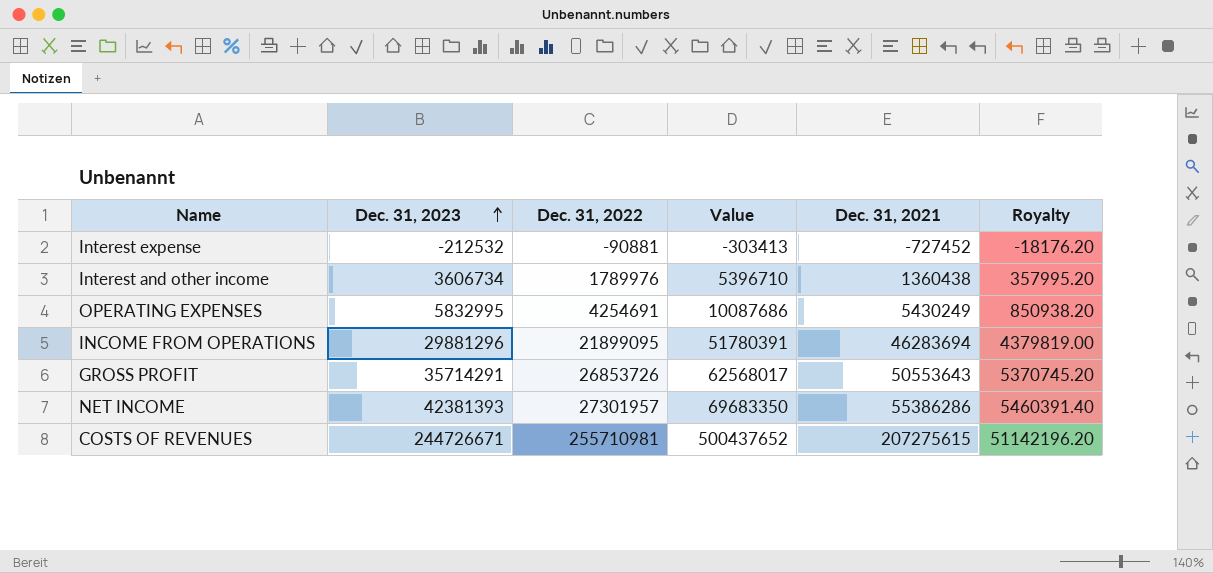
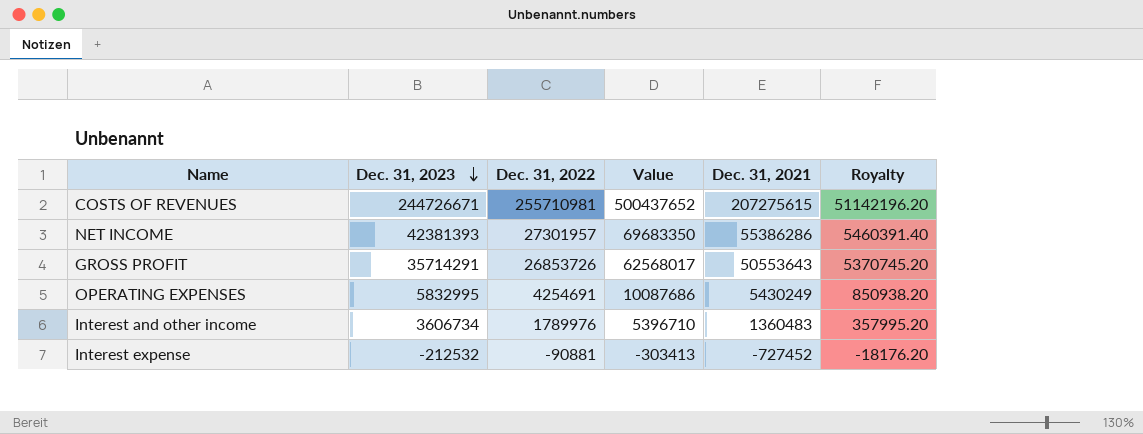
row order: Dec. 31, 2023 ascending -> Dec. 31, 2023 descending
row INCOME FROM OPERATIONS: 29881296 | 21899095 | 51780391 | 46283694 | 4379819.00 -> none
Interest and other income | Dec. 31, 2021: 1360438 -> 1360483

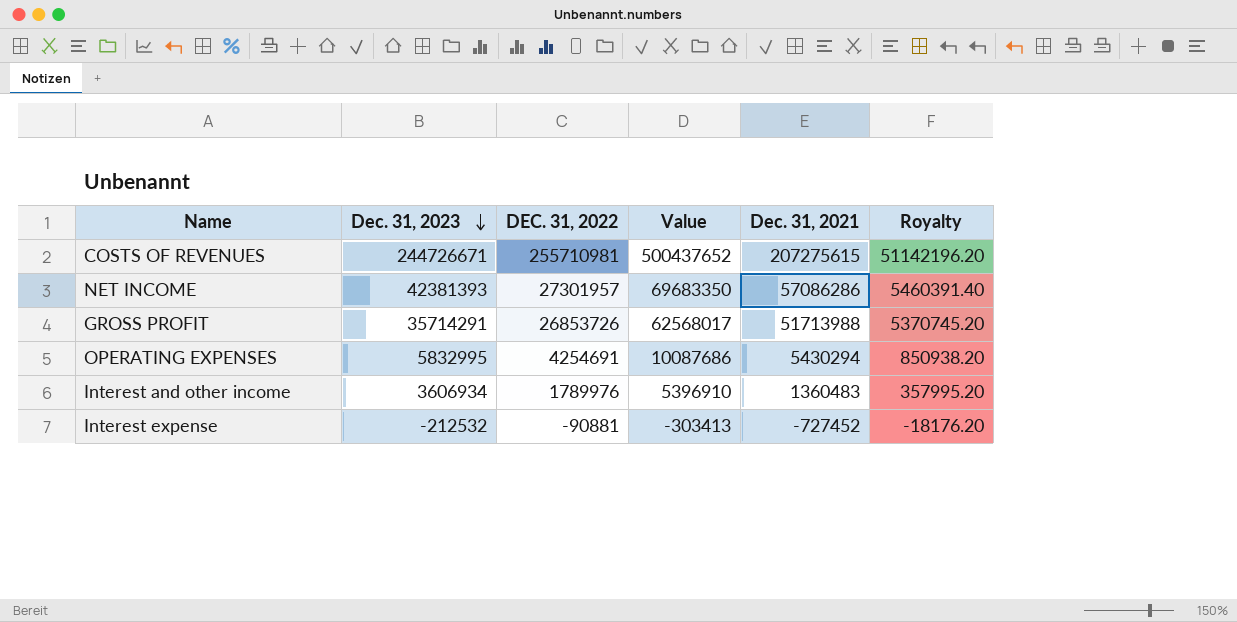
column name: Dec. 31, 2022 -> DEC. 31, 2022
NET INCOME | Dec. 31, 2021: 55386286 -> 57086286
GROSS PROFIT | Dec. 31, 2021: 50553643 -> 51713988
OPERATING EXPENSES | Dec. 31, 2021: 5430249 -> 5430294
Interest and other income | Dec. 31, 2023: 3606734 -> 3606934
Interest and other income | Value: 5396710 -> 5396910

